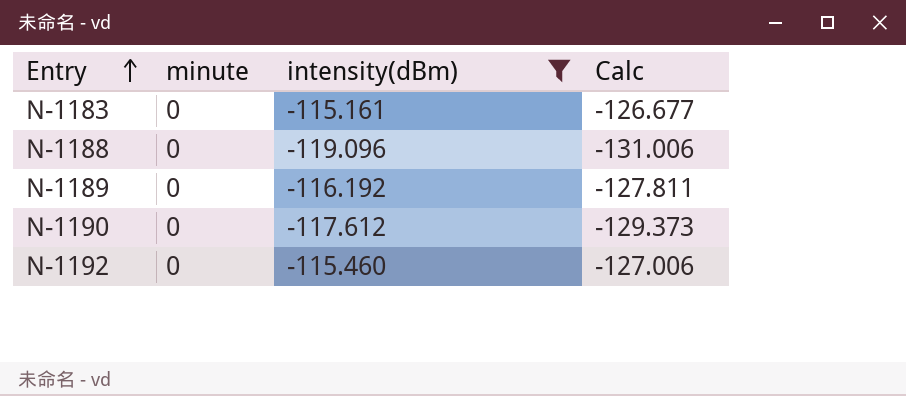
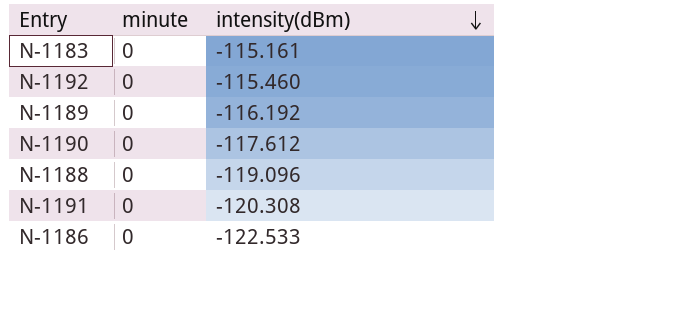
filter: intensity(dBm) >= -119.096 -> none
row order: Entry ascending -> intensity(dBm) descending
column Calc | formula: [intensity(dBm)] * 1.1 -> none

